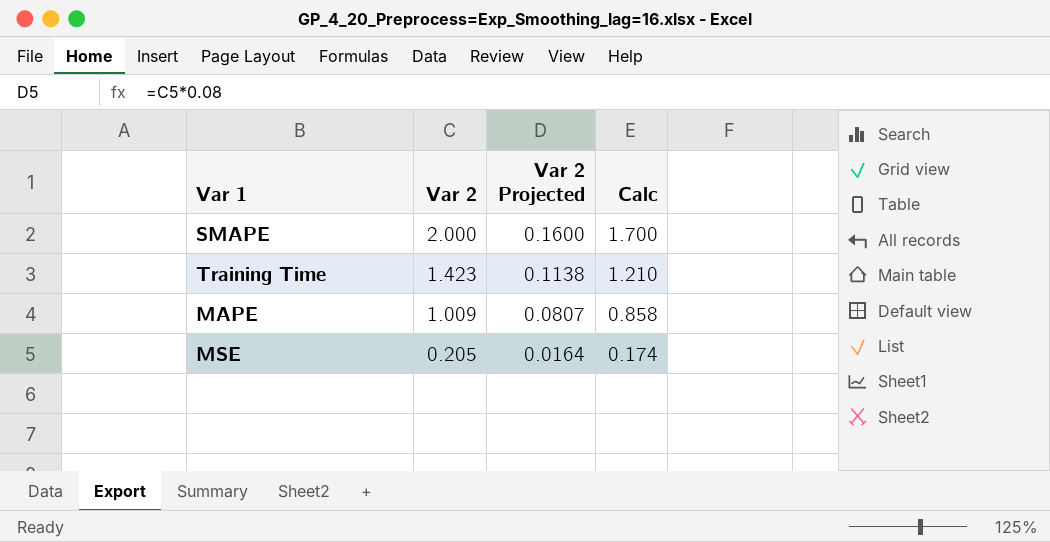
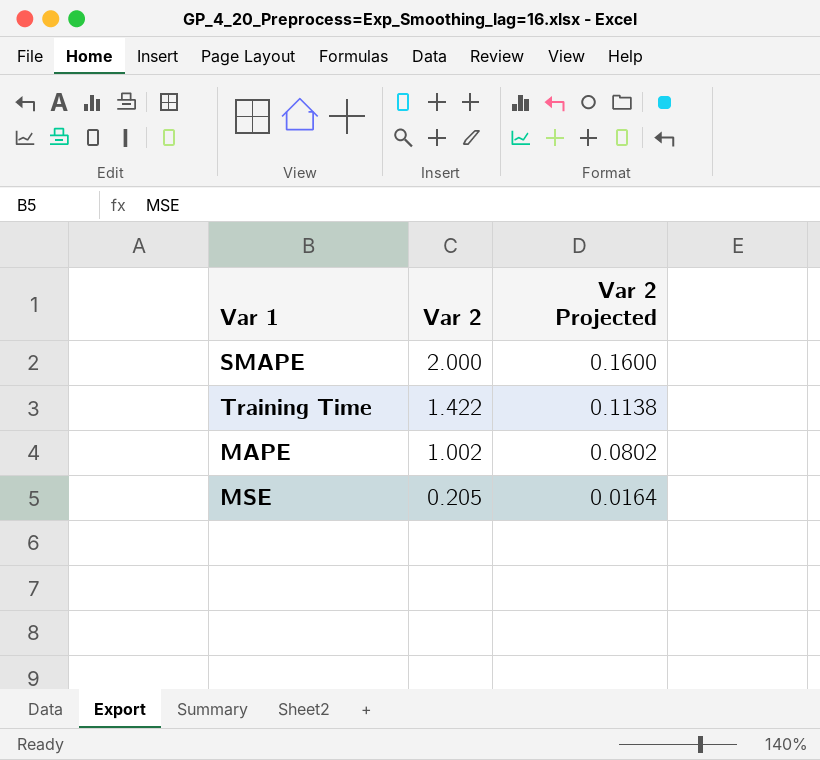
column Calc | formula: [Var 2] * 0.85 -> none
Training Time | Var 2: 1.423 -> 1.422
MAPE | Var 2: 1.009 -> 1.002
MAPE | Var 2 Projected: 0.0807 -> 0.0802

